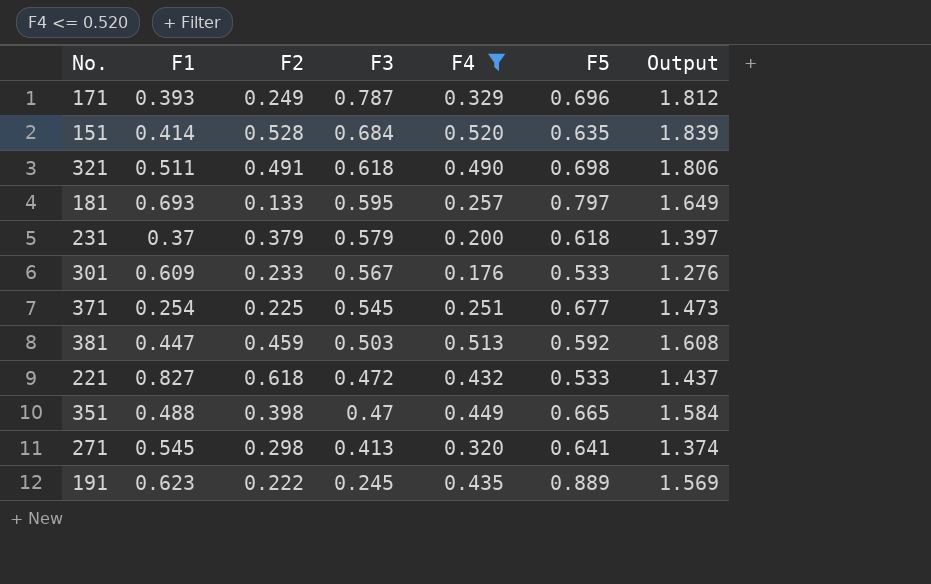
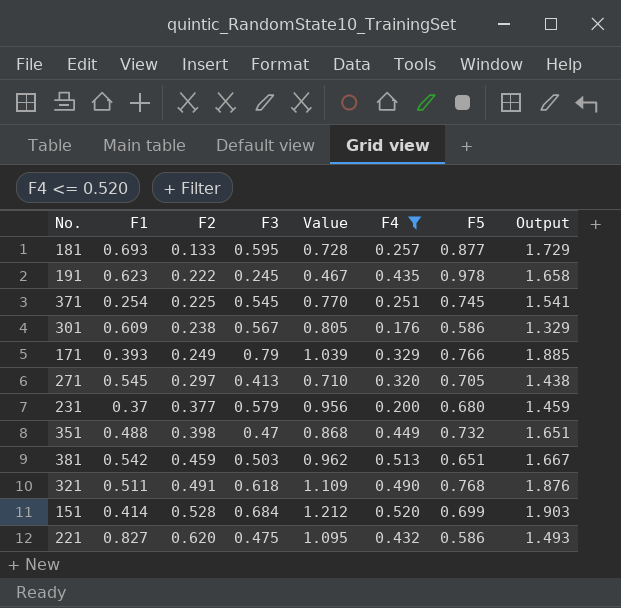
row order: F3 descending -> F2 ascending
column Value | formula: none -> [F2] + [F3]
181 | F5: 0.797 -> 0.877
181 | Output: 1.649 -> 1.729
191 | F5: 0.889 -> 0.978
191 | Output: 1.569 -> 1.658
371 | F5: 0.677 -> 0.745
371 | Output: 1.473 -> 1.541
301 | F2: 0.233 -> 0.238
301 | F5: 0.533 -> 0.586
301 | Output: 1.276 -> 1.329
171 | F3: 0.787 -> 0.79
171 | F5: 0.696 -> 0.766
171 | Output: 1.812 -> 1.885
271 | F2: 0.298 -> 0.297
271 | F5: 0.641 -> 0.705
271 | Output: 1.374 -> 1.438
231 | F2: 0.379 -> 0.377
231 | F5: 0.618 -> 0.680
231 | Output: 1.397 -> 1.459
351 | F5: 0.665 -> 0.732
351 | Output: 1.584 -> 1.651
381 | F1: 0.447 -> 0.542
381 | F5: 0.592 -> 0.651
381 | Output: 1.608 -> 1.667
321 | F5: 0.698 -> 0.768
321 | Output: 1.806 -> 1.876
151 | F5: 0.635 -> 0.699
151 | Output: 1.839 -> 1.903
221 | F2: 0.618 -> 0.620
221 | F3: 0.472 -> 0.475
221 | F5: 0.533 -> 0.586
221 | Output: 1.437 -> 1.493

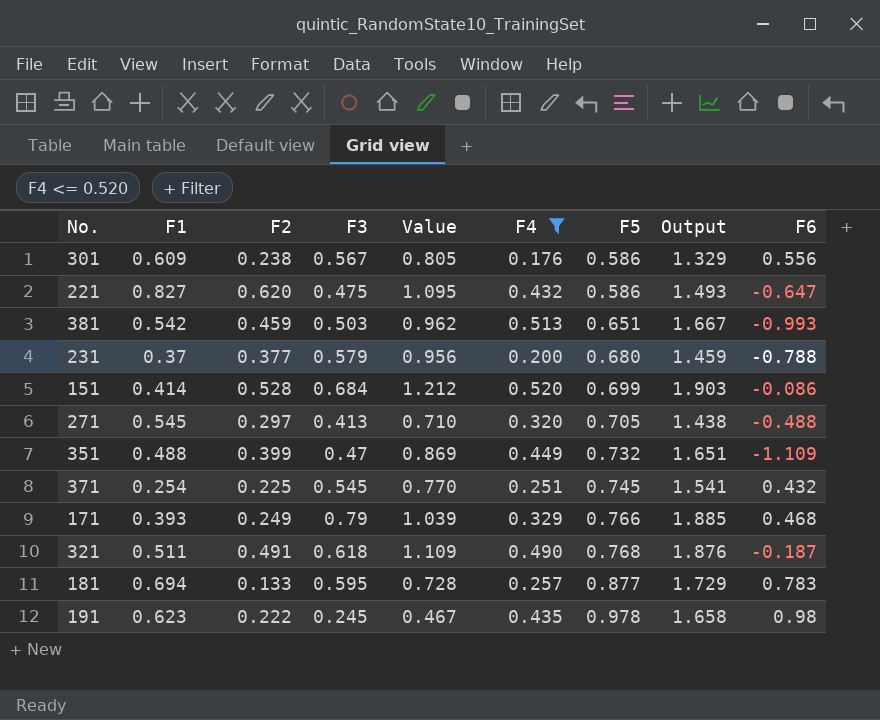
row order: F2 ascending -> F5 ascending
column F6 | position: none -> 9
351 | F2: 0.398 -> 0.399
351 | Value: 0.868 -> 0.869
181 | F1: 0.693 -> 0.694

